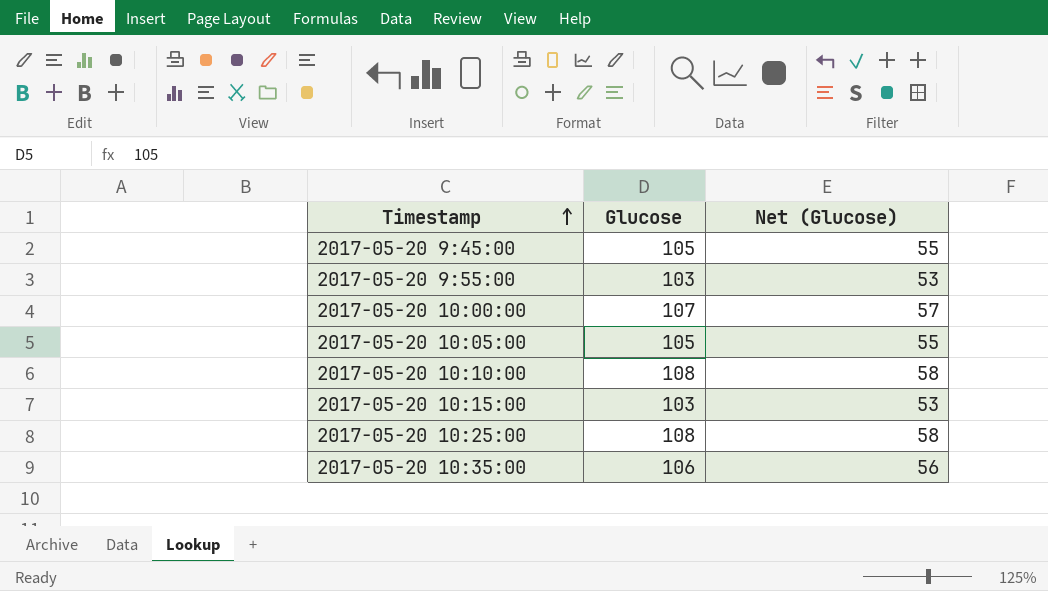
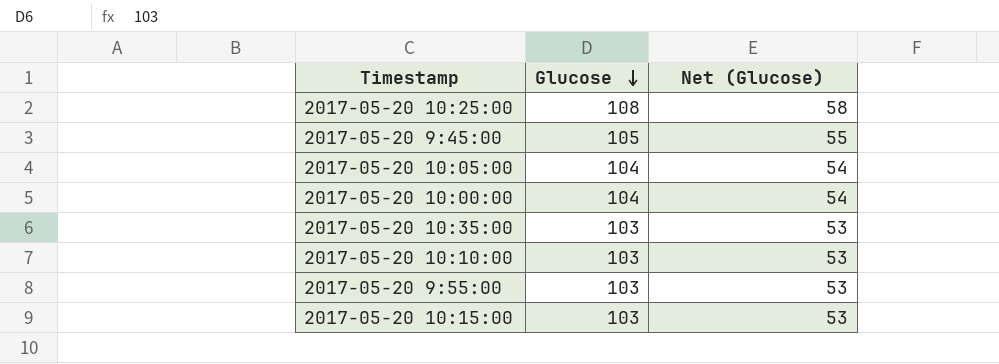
row order: Timestamp ascending -> Glucose descending
2017-05-20 10:05:00 | Glucose: 105 -> 104
2017-05-20 10:05:00 | Net (Glucose): 55 -> 54
2017-05-20 10:00:00 | Glucose: 107 -> 104
2017-05-20 10:00:00 | Net (Glucose): 57 -> 54
2017-05-20 10:35:00 | Glucose: 106 -> 103
2017-05-20 10:35:00 | Net (Glucose): 56 -> 53
2017-05-20 10:10:00 | Glucose: 108 -> 103
2017-05-20 10:10:00 | Net (Glucose): 58 -> 53

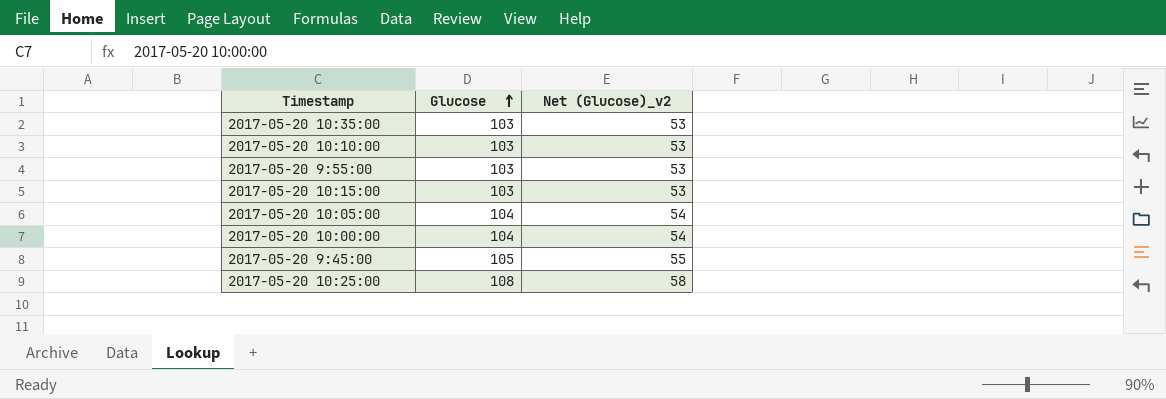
row order: Glucose descending -> Glucose ascending
column name: Net (Glucose) -> Net (Glucose)_v2

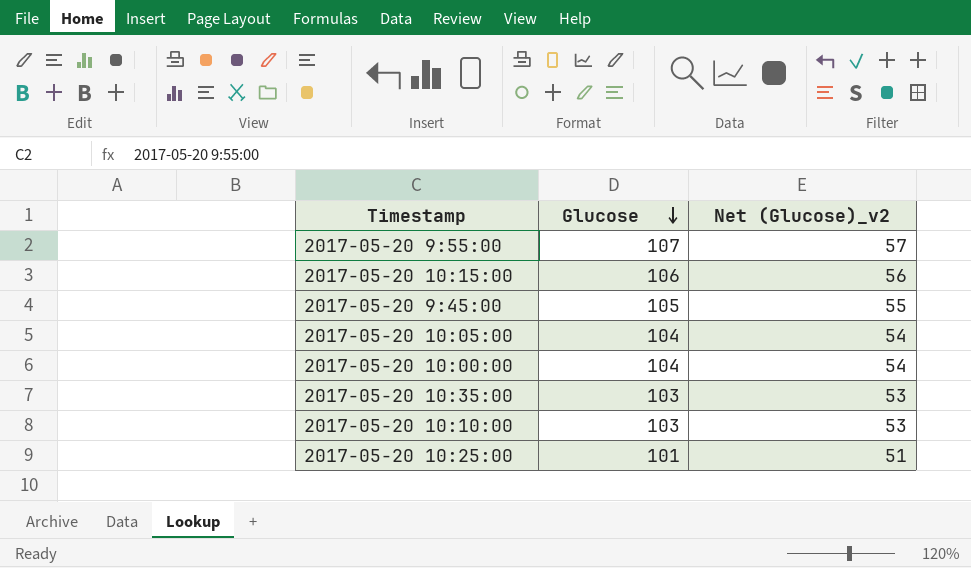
row order: Glucose ascending -> Glucose descending
2017-05-20 9:55:00 | Glucose: 103 -> 107
2017-05-20 9:55:00 | Net (Glucose)_v2: 53 -> 57
2017-05-20 10:15:00 | Glucose: 103 -> 106
2017-05-20 10:15:00 | Net (Glucose)_v2: 53 -> 56
2017-05-20 10:25:00 | Glucose: 108 -> 101
2017-05-20 10:25:00 | Net (Glucose)_v2: 58 -> 51

